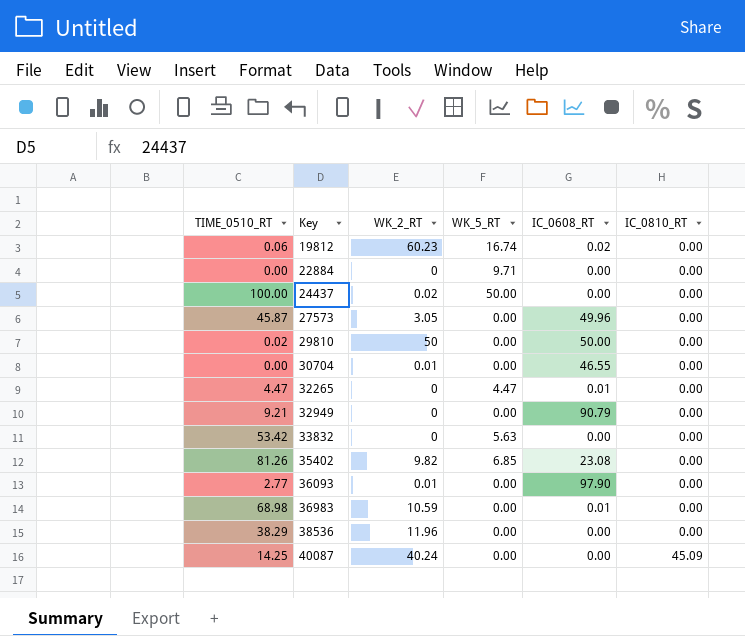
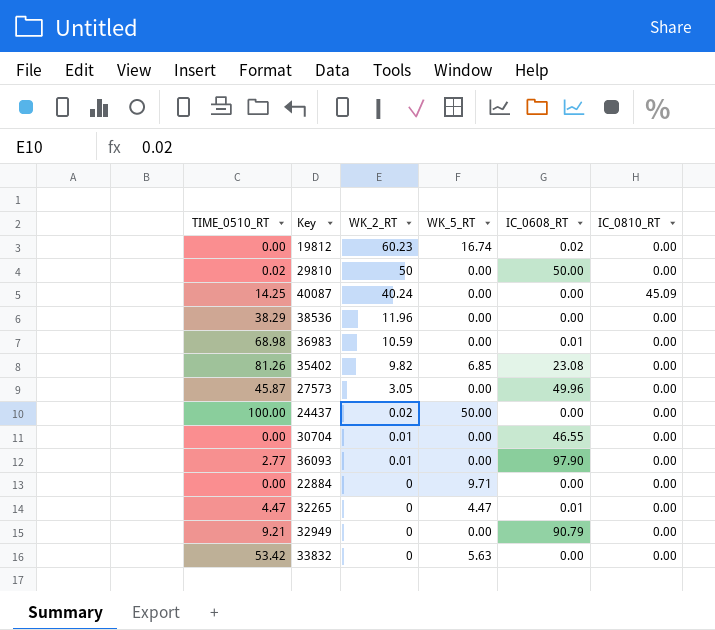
row order: Key ascending -> WK_2_RT descending
19812 | TIME_0510_RT: 0.06 -> 0.00

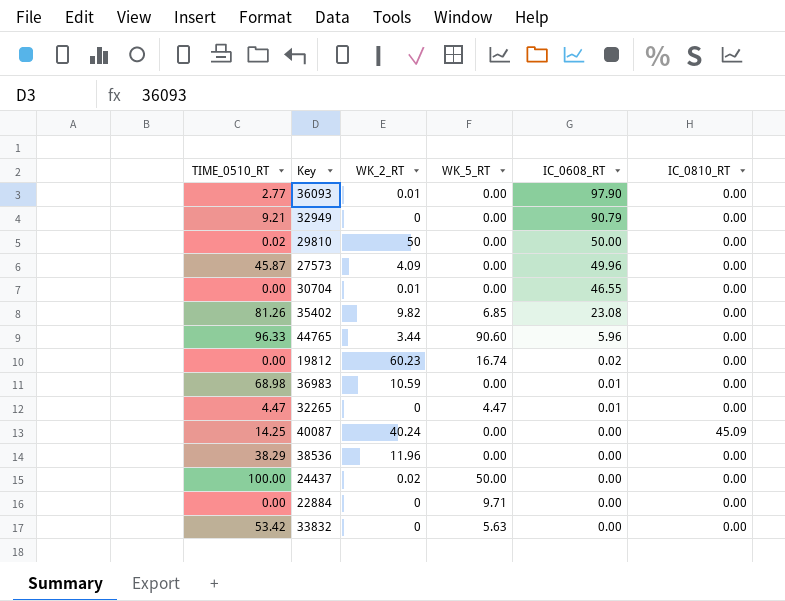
row order: WK_2_RT descending -> IC_0608_RT descending
27573 | WK_2_RT: 3.05 -> 4.09
row 44765: none -> 96.33 | 3.44 | 90.60 | 5.96 | 0.00

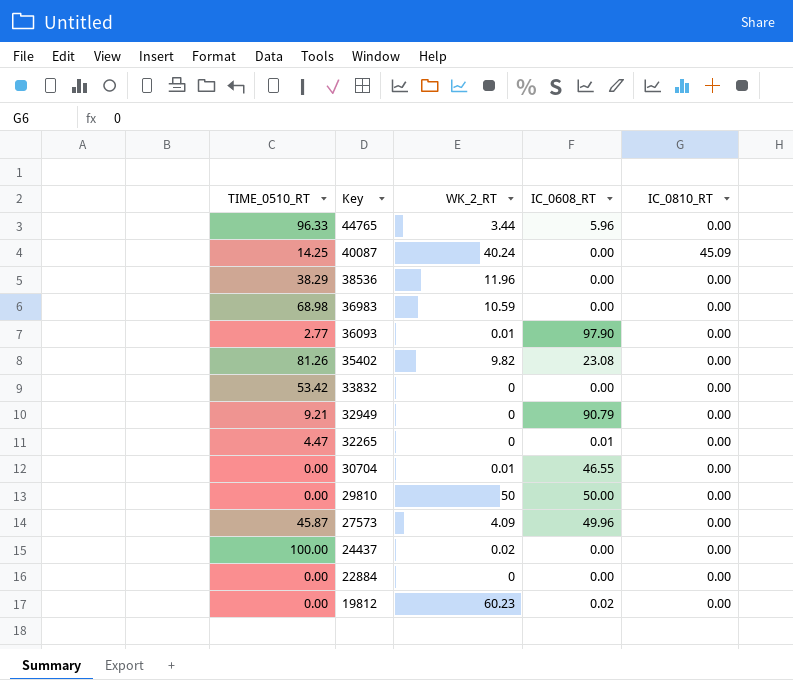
row order: IC_0608_RT descending -> Key descending
column WK_5_RT | position: 4 -> none
36983 | IC_0608_RT: 0.01 -> 0.00
29810 | TIME_0510_RT: 0.02 -> 0.00

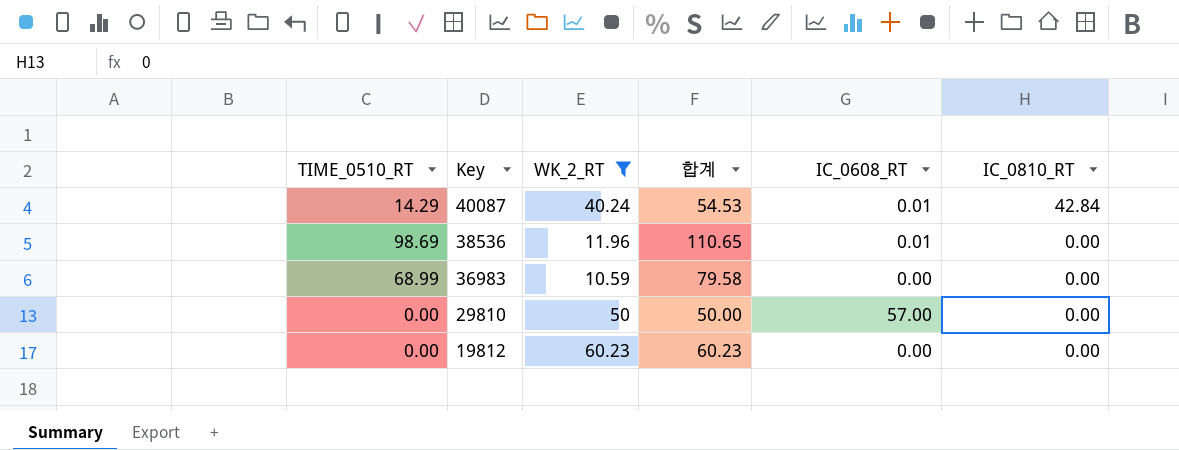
filter: none -> WK_2_RT >= 10.59
column 합계 | formula: none -> [TIME_0510_RT] + [WK_2_RT]
40087 | TIME_0510_RT: 14.25 -> 14.29
40087 | IC_0608_RT: 0.00 -> 0.01
40087 | IC_0810_RT: 45.09 -> 42.84
38536 | TIME_0510_RT: 38.29 -> 98.69
38536 | IC_0608_RT: 0.00 -> 0.01
36983 | TIME_0510_RT: 68.98 -> 68.99
29810 | IC_0608_RT: 50.00 -> 57.00
19812 | IC_0608_RT: 0.02 -> 0.00

